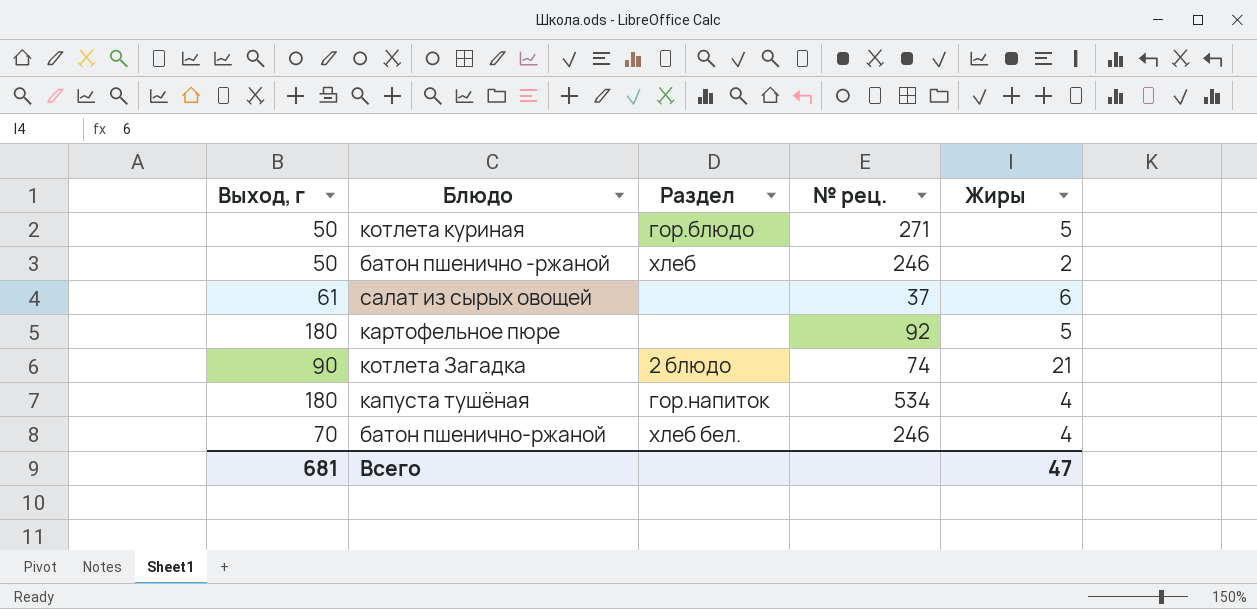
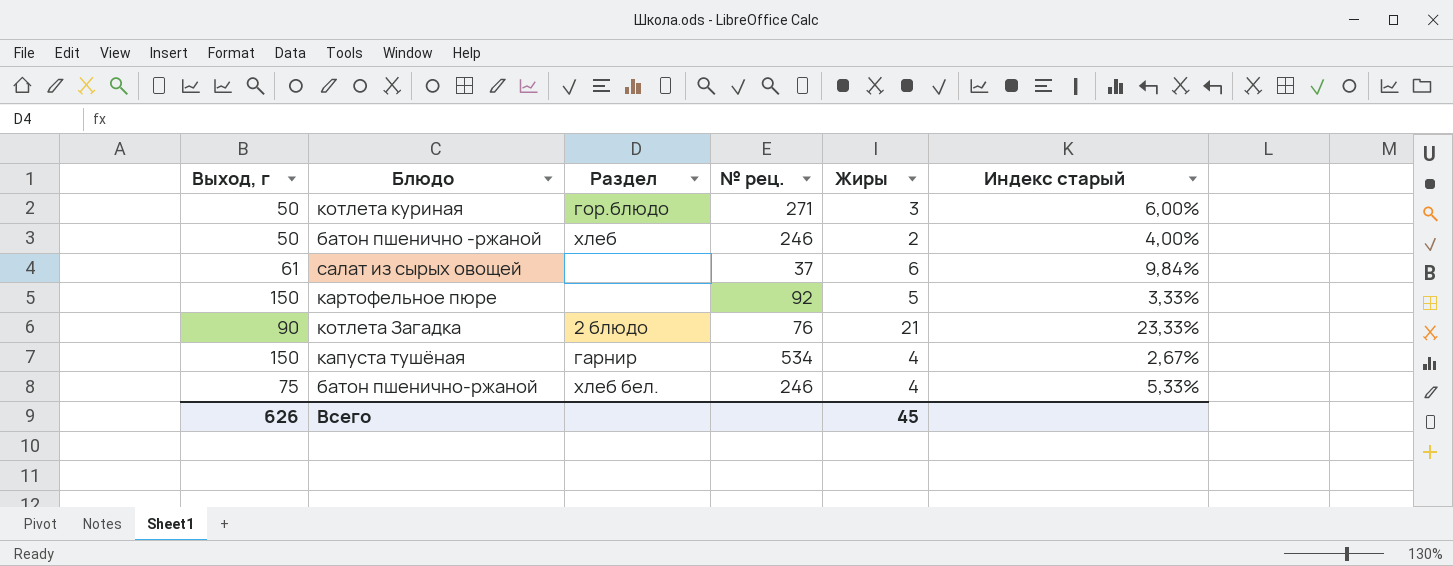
column Индекс старый | formula: none -> [Жиры] / [Выход, г]
котлета куриная | Жиры: 5 -> 3
картофельное пюре | Выход, г: 180 -> 150
котлета Загадка | № рец.: 74 -> 76
капуста тушёная | Выход, г: 180 -> 150
капуста тушёная | Раздел: гор.напиток -> гарнир
батон пшенично-ржаной | Выход, г: 70 -> 75
Всего | Выход, г: 681 -> 626
Всего | Жиры: 47 -> 45

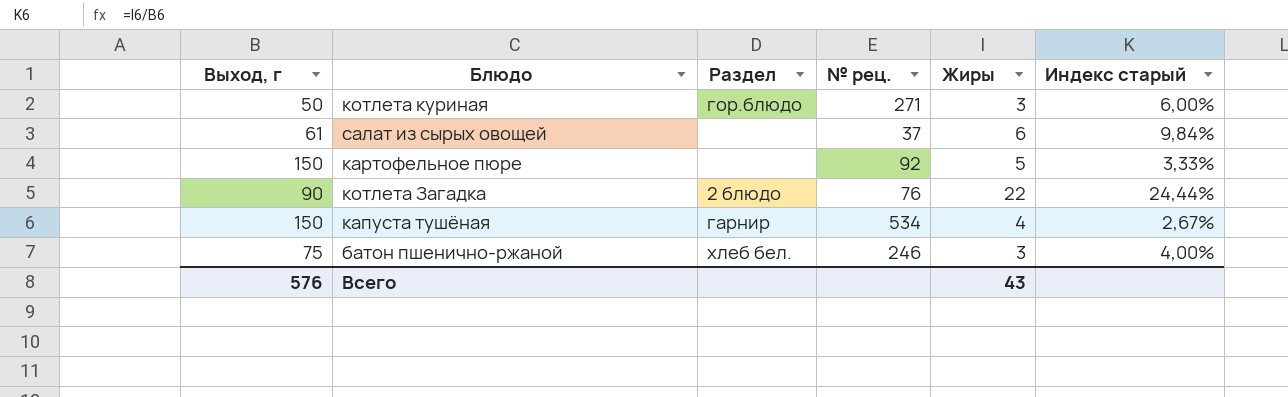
row батон пшенично -ржаной: 50 | хлеб | 246 | 2 | 4,00% -> none
котлета Загадка | Жиры: 21 -> 22
котлета Загадка | Индекс старый: 23,33% -> 24,44%
батон пшенично-ржаной | Жиры: 4 -> 3
батон пшенично-ржаной | Индекс старый: 5,33% -> 4,00%
Всего | Выход, г: 626 -> 576
Всего | Жиры: 45 -> 43

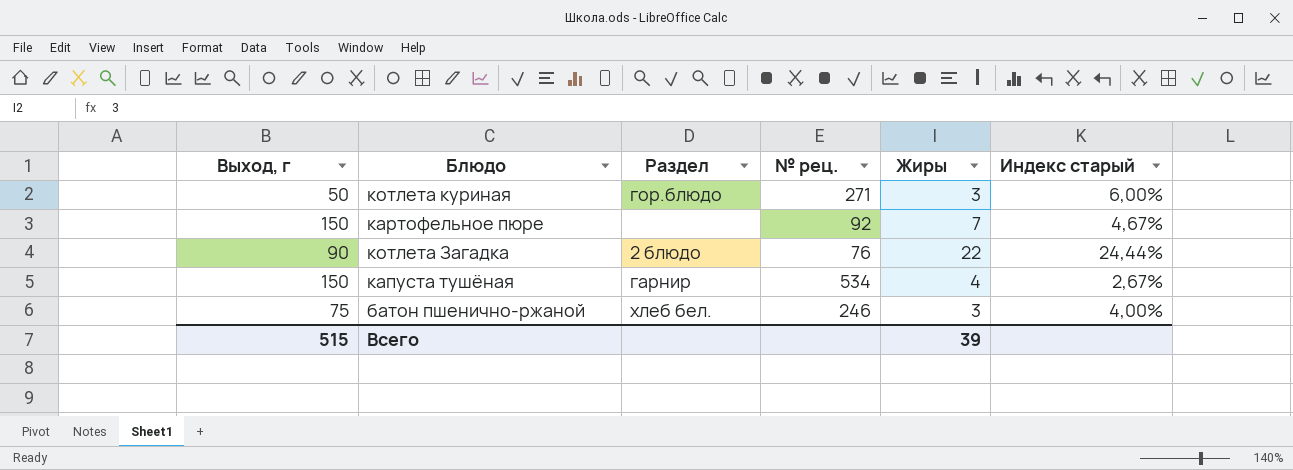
row салат из сырых овощей: 61 | none | 37 | 6 | 9,84% -> none
картофельное пюре | Жиры: 5 -> 7
картофельное пюре | Индекс старый: 3,33% -> 4,67%
Всего | Выход, г: 576 -> 515
Всего | Жиры: 43 -> 39

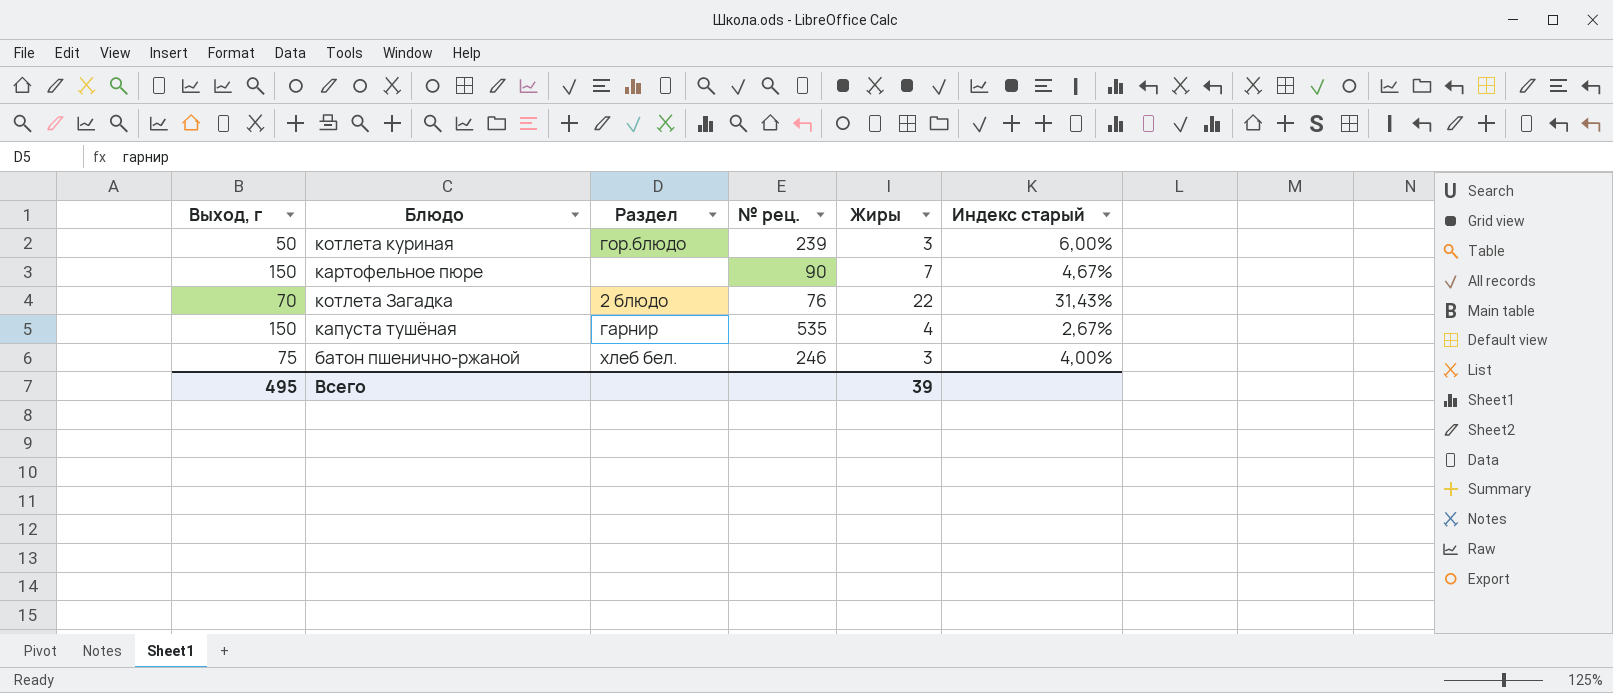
котлета куриная | № рец.: 271 -> 239
картофельное пюре | № рец.: 92 -> 90
котлета Загадка | Выход, г: 90 -> 70
котлета Загадка | Индекс старый: 24,44% -> 31,43%
капуста тушёная | № рец.: 534 -> 535
Всего | Выход, г: 515 -> 495

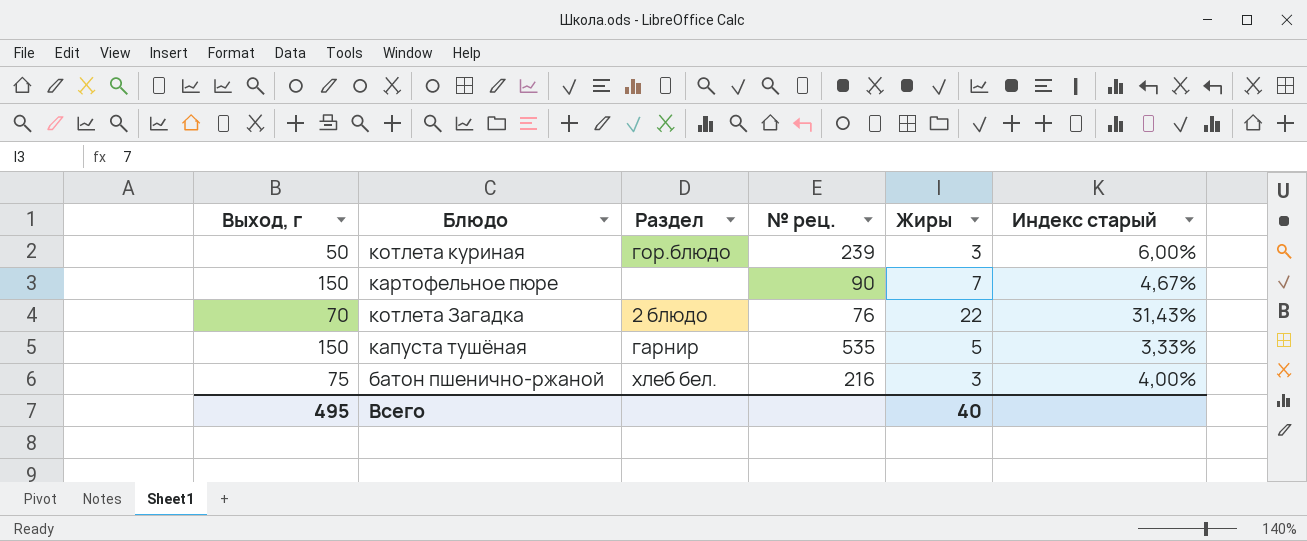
капуста тушёная | Жиры: 4 -> 5
капуста тушёная | Индекс старый: 2,67% -> 3,33%
батон пшенично-ржаной | № рец.: 246 -> 216
Всего | Жиры: 39 -> 40

